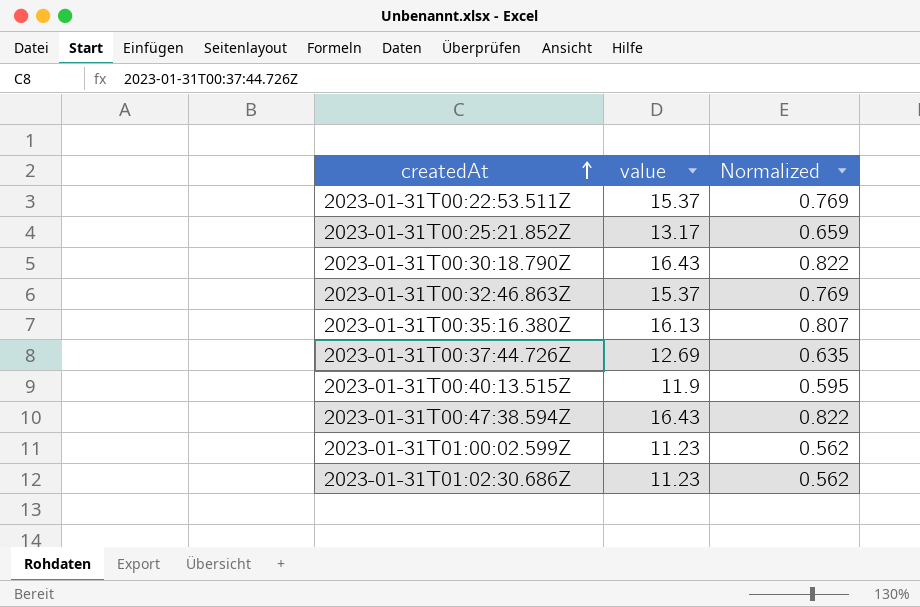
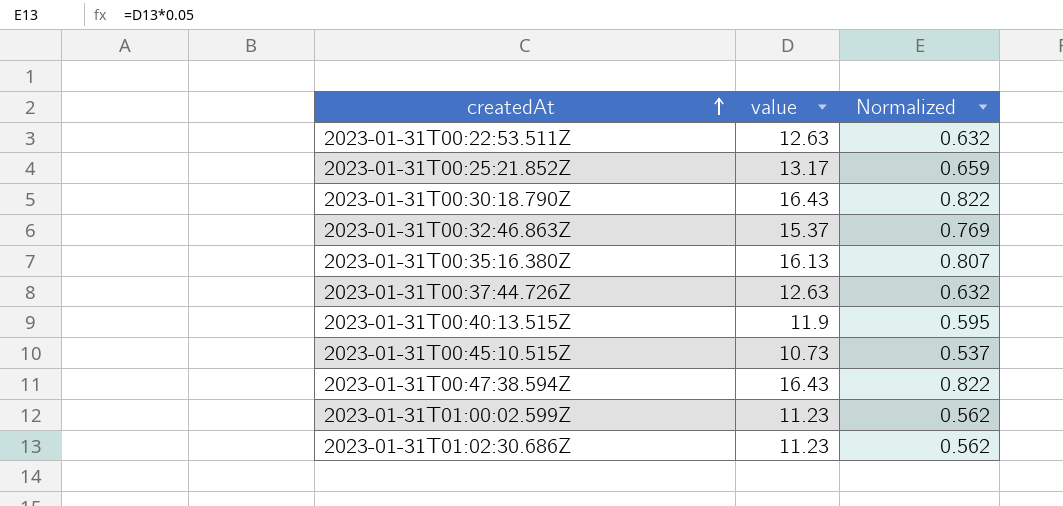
2023-01-31T00:22:53.511Z | value: 15.37 -> 12.63
2023-01-31T00:22:53.511Z | Normalized: 0.769 -> 0.632
2023-01-31T00:37:44.726Z | value: 12.69 -> 12.63
2023-01-31T00:37:44.726Z | Normalized: 0.635 -> 0.632
row 2023-01-31T00:45:10.515Z: none -> 10.73 | 0.537

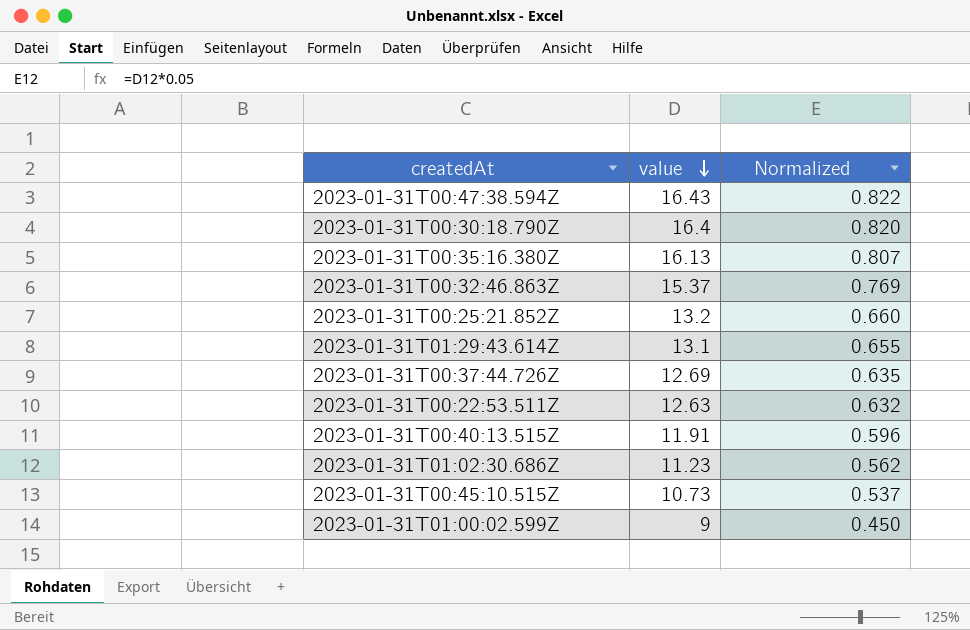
row order: createdAt ascending -> value descending
2023-01-31T00:30:18.790Z | value: 16.43 -> 16.4
2023-01-31T00:30:18.790Z | Normalized: 0.822 -> 0.820
2023-01-31T00:25:21.852Z | value: 13.17 -> 13.2
2023-01-31T00:25:21.852Z | Normalized: 0.659 -> 0.660
row 2023-01-31T01:29:43.614Z: none -> 13.1 | 0.655
2023-01-31T00:37:44.726Z | value: 12.63 -> 12.69
2023-01-31T00:37:44.726Z | Normalized: 0.632 -> 0.635
2023-01-31T00:40:13.515Z | value: 11.9 -> 11.91
2023-01-31T00:40:13.515Z | Normalized: 0.595 -> 0.596
2023-01-31T01:00:02.599Z | value: 11.23 -> 9
2023-01-31T01:00:02.599Z | Normalized: 0.562 -> 0.450

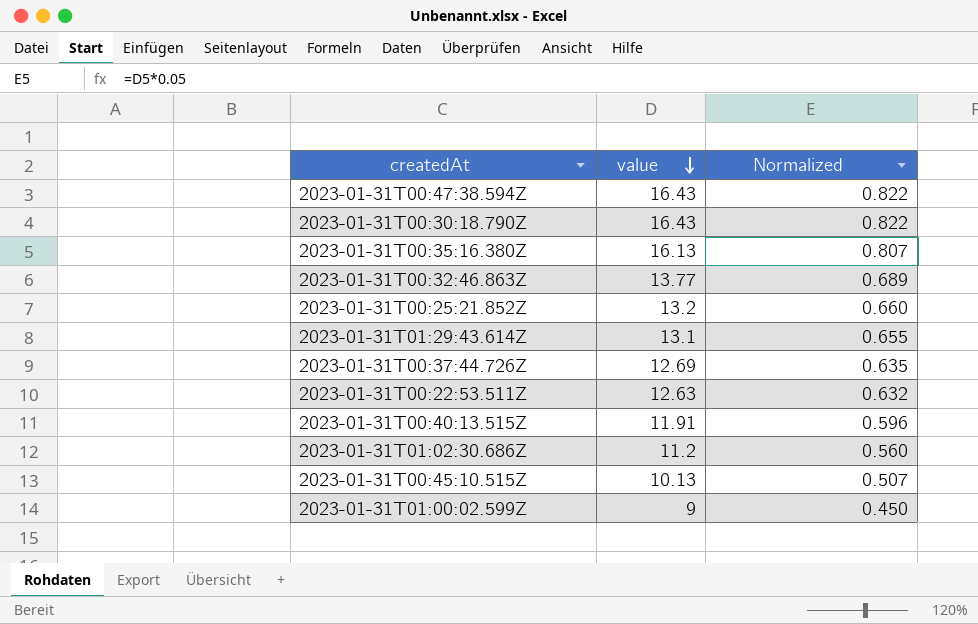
2023-01-31T00:30:18.790Z | value: 16.4 -> 16.43
2023-01-31T00:30:18.790Z | Normalized: 0.820 -> 0.822
2023-01-31T00:32:46.863Z | value: 15.37 -> 13.77
2023-01-31T00:32:46.863Z | Normalized: 0.769 -> 0.689
2023-01-31T01:02:30.686Z | value: 11.23 -> 11.2
2023-01-31T01:02:30.686Z | Normalized: 0.562 -> 0.560
2023-01-31T00:45:10.515Z | value: 10.73 -> 10.13
2023-01-31T00:45:10.515Z | Normalized: 0.537 -> 0.507

